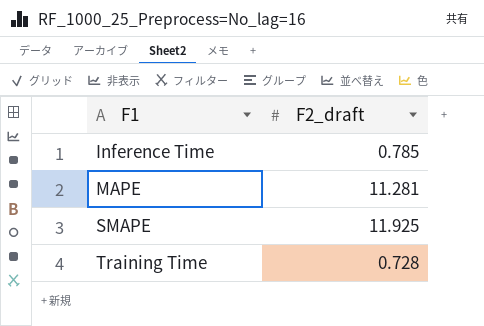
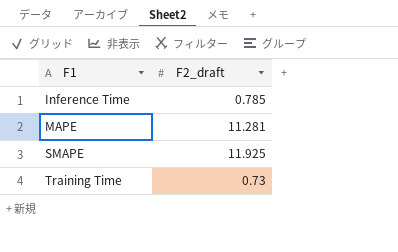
Training Time | F2_draft: 0.728 -> 0.73

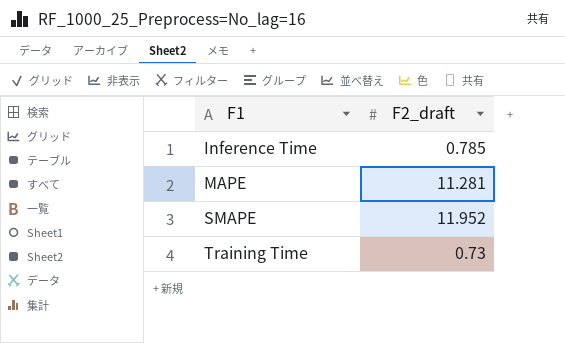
SMAPE | F2_draft: 11.925 -> 11.952

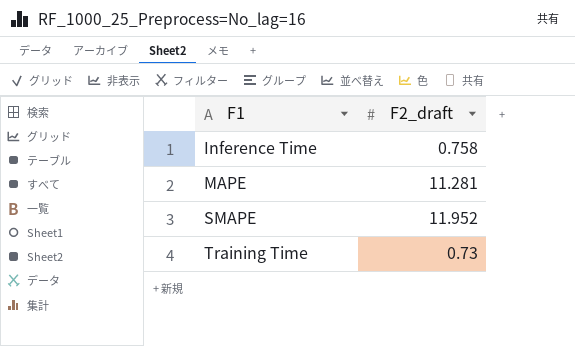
Inference Time | F2_draft: 0.785 -> 0.758

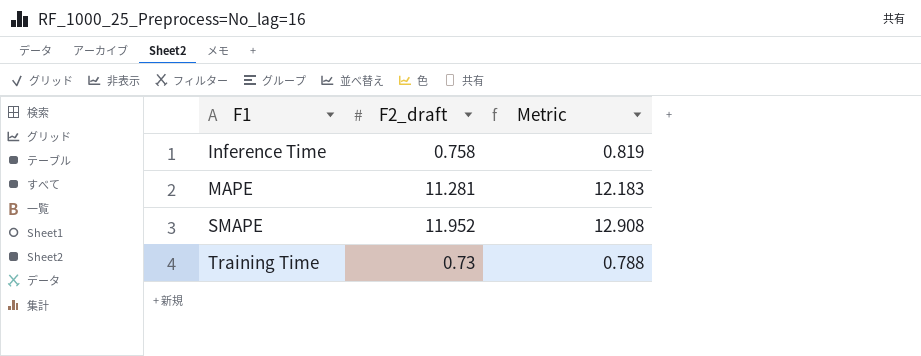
column Metric | formula: none -> [F2_draft] * 1.08

